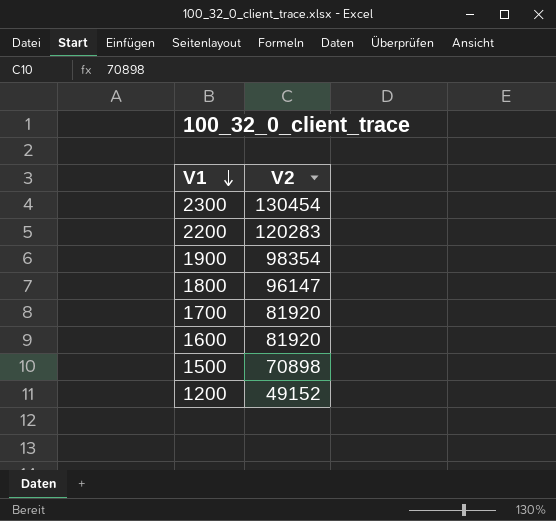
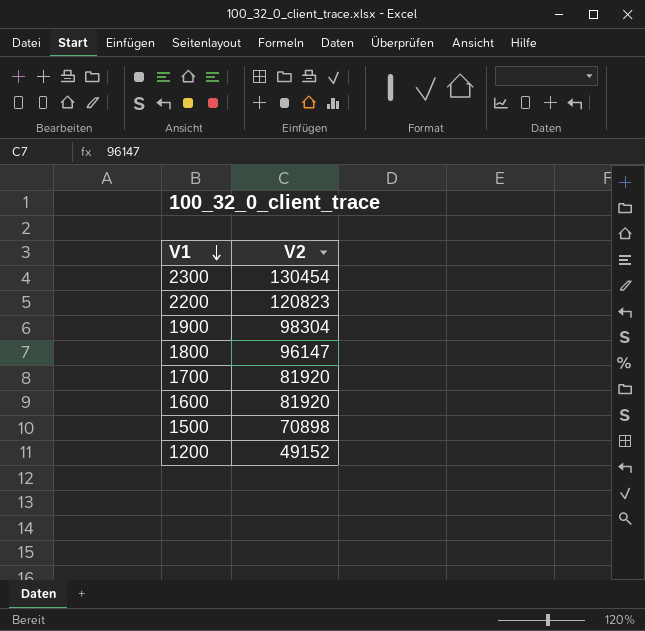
2200 | V2: 120283 -> 120823
1900 | V2: 98354 -> 98304

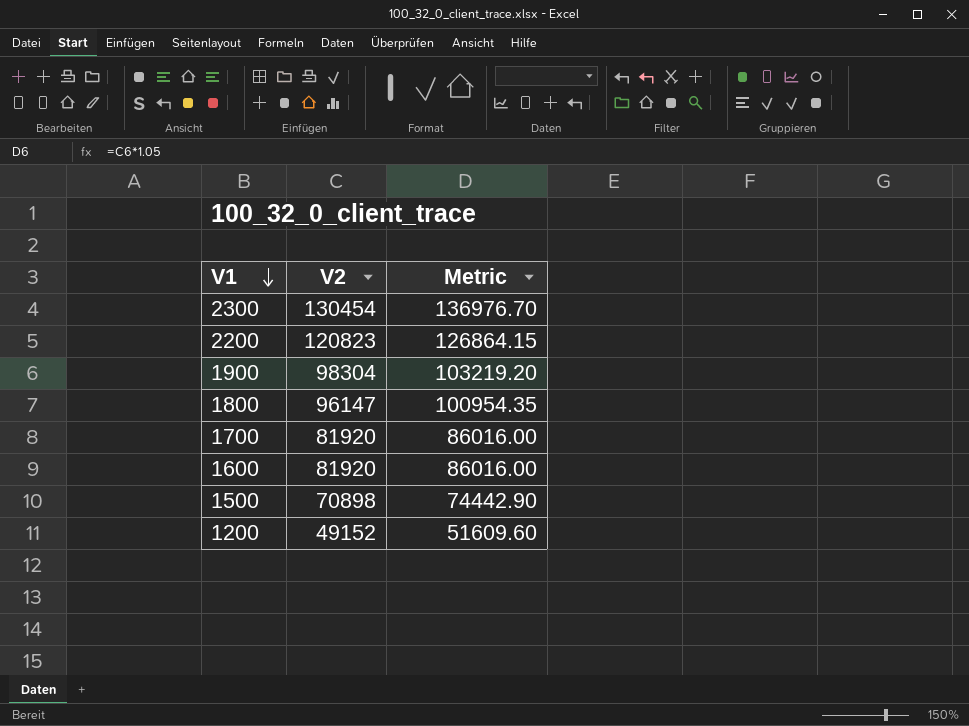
column Metric | formula: none -> [V2] * 1.05

